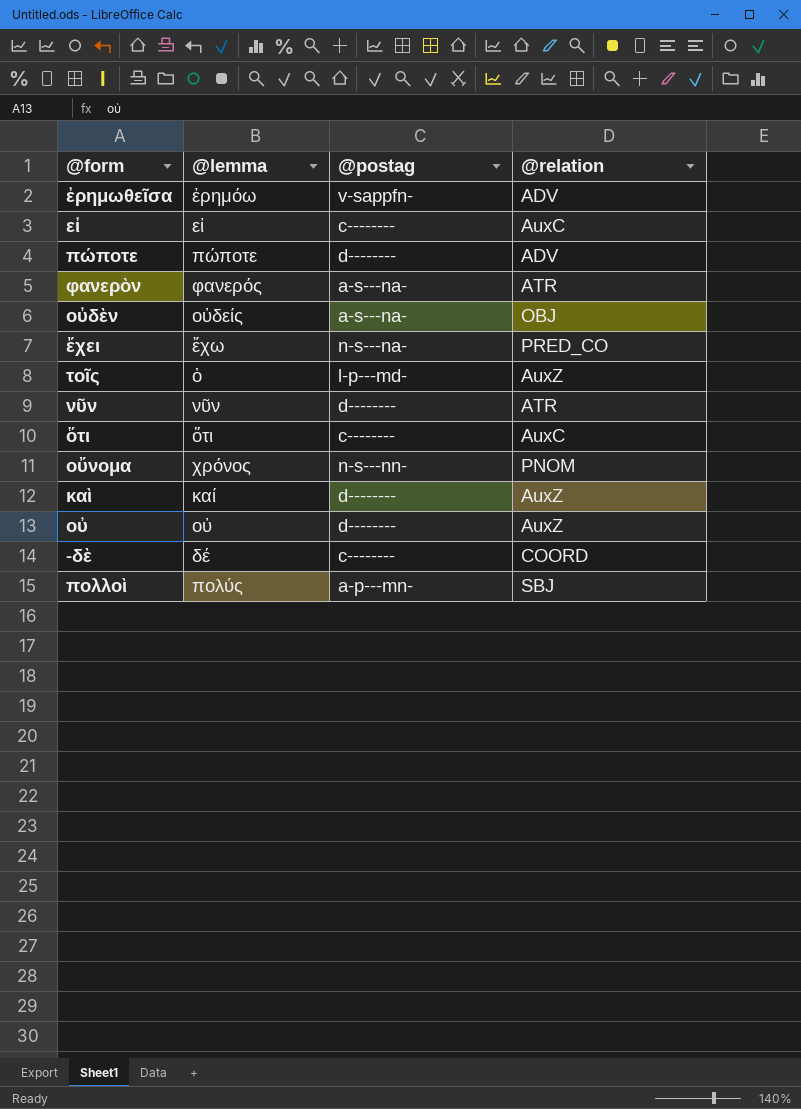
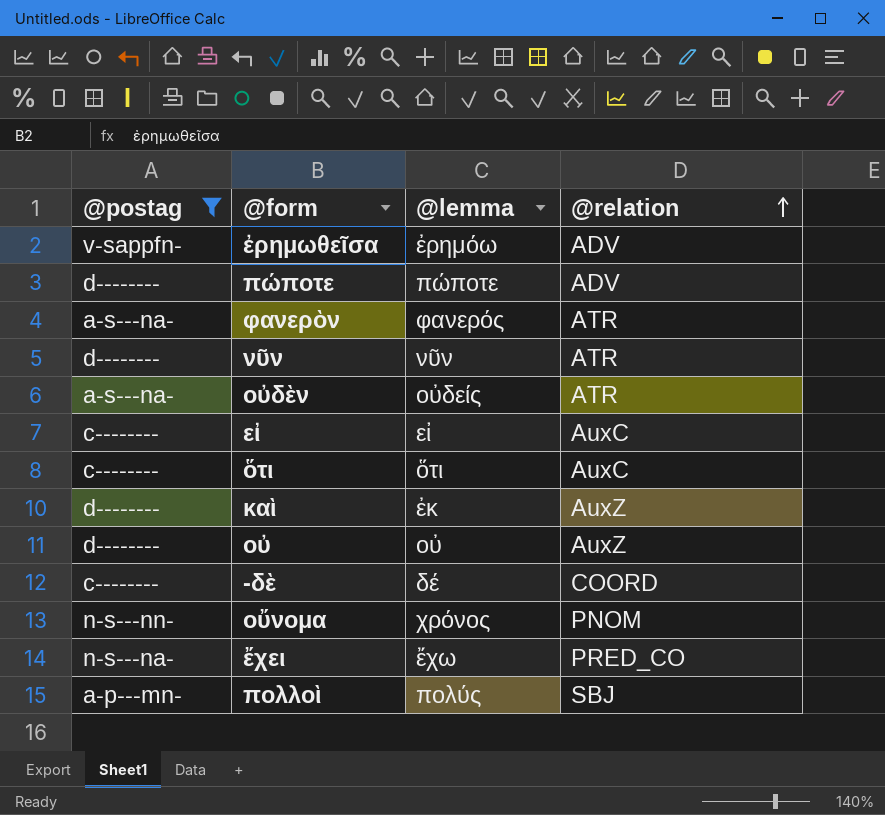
filter: none -> @postag != l-p---md-
row order: none -> @relation ascending
column @postag | position: 3 -> 1
οὐδὲν | @relation: OBJ -> ATR
καὶ | @lemma: καί -> ἐκ

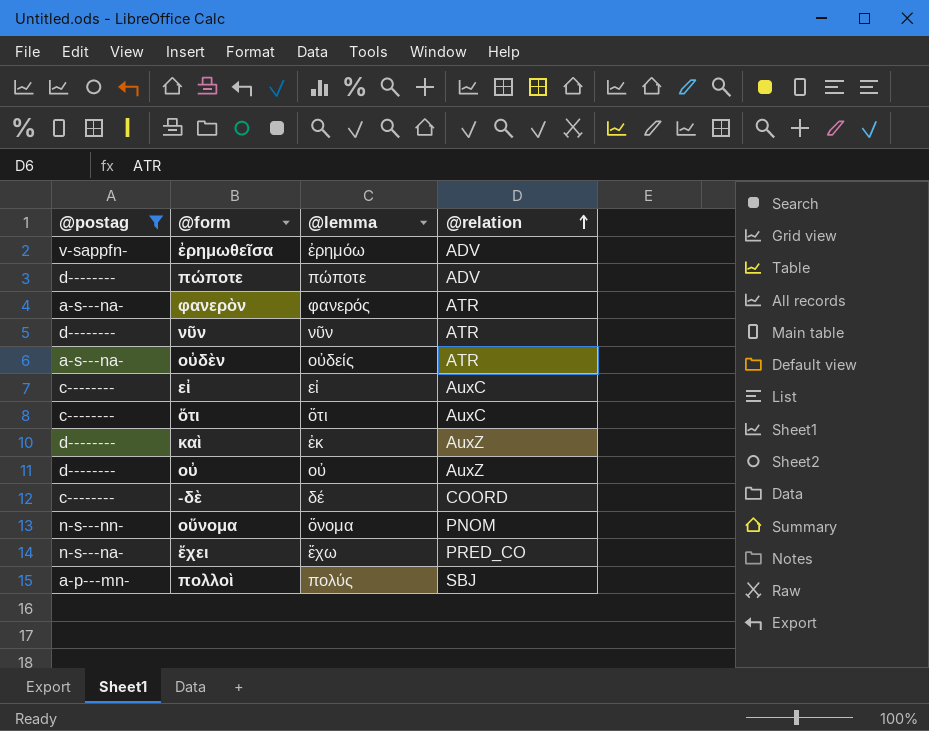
οὔνομα | @lemma: χρόνος -> ὄνομα

